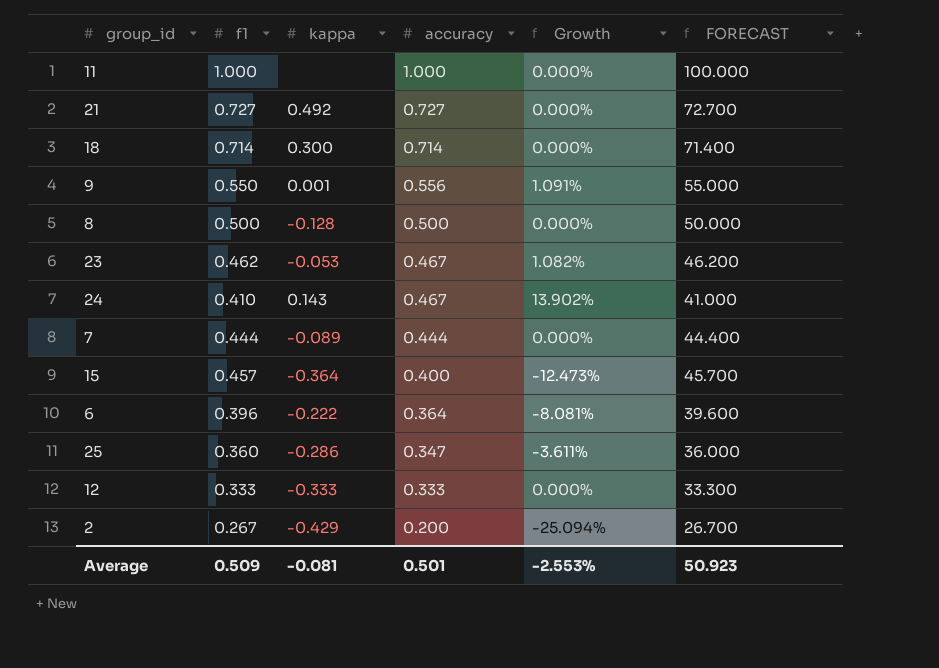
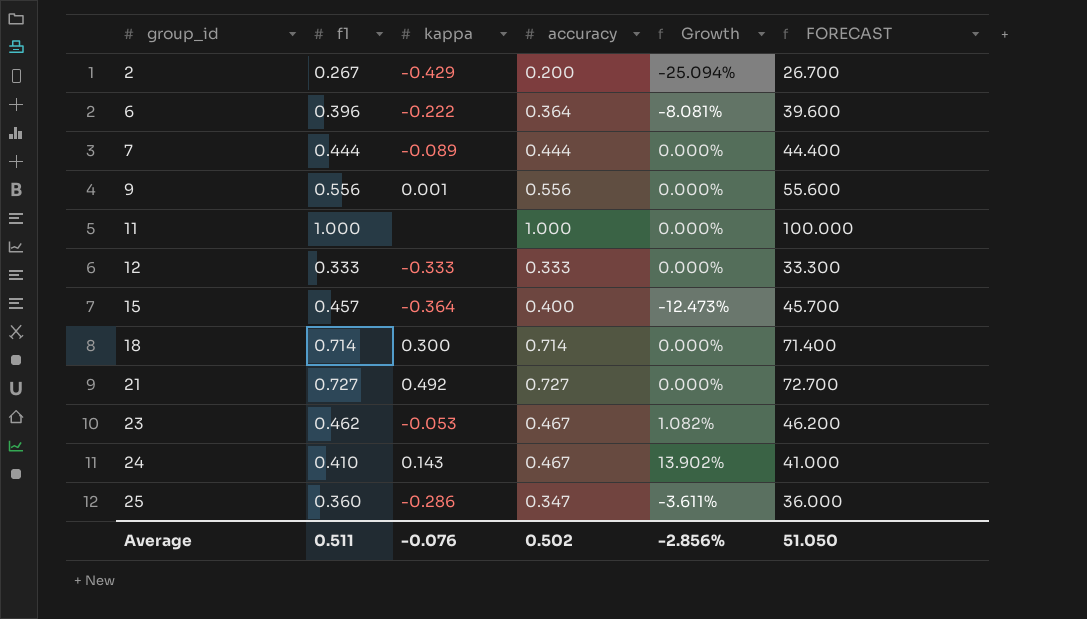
row order: accuracy descending -> group_id ascending
row 8: 0.500 | -0.128 | 0.500 | 0.000% | 50.000 -> none
9 | f1: 0.550 -> 0.556
9 | Growth: 1.091% -> 0.000%
9 | FORECAST: 55.000 -> 55.600
Average | f1: 0.509 -> 0.511
Average | kappa: -0.081 -> -0.076
Average | accuracy: 0.501 -> 0.502
Average | Growth: -2.553% -> -2.856%
Average | FORECAST: 50.923 -> 51.050

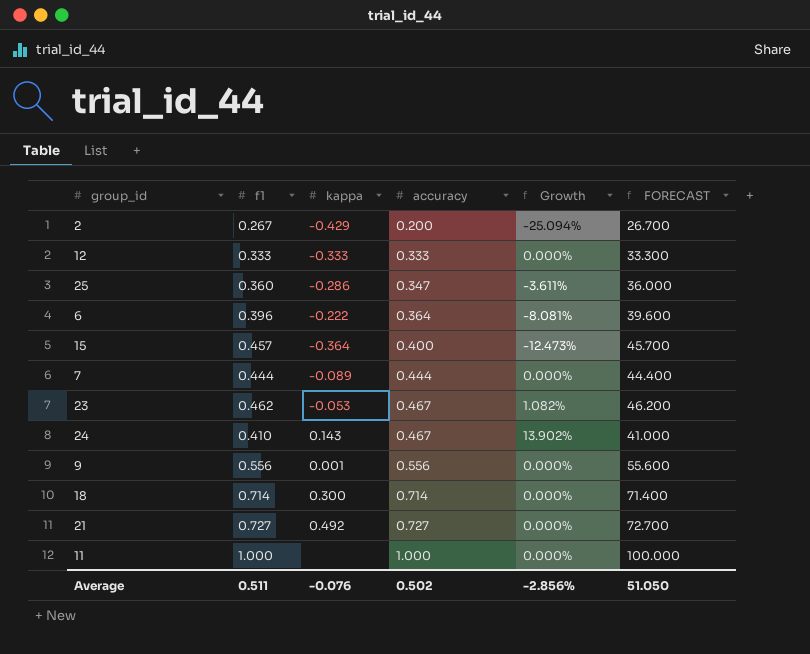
row order: group_id ascending -> accuracy ascending

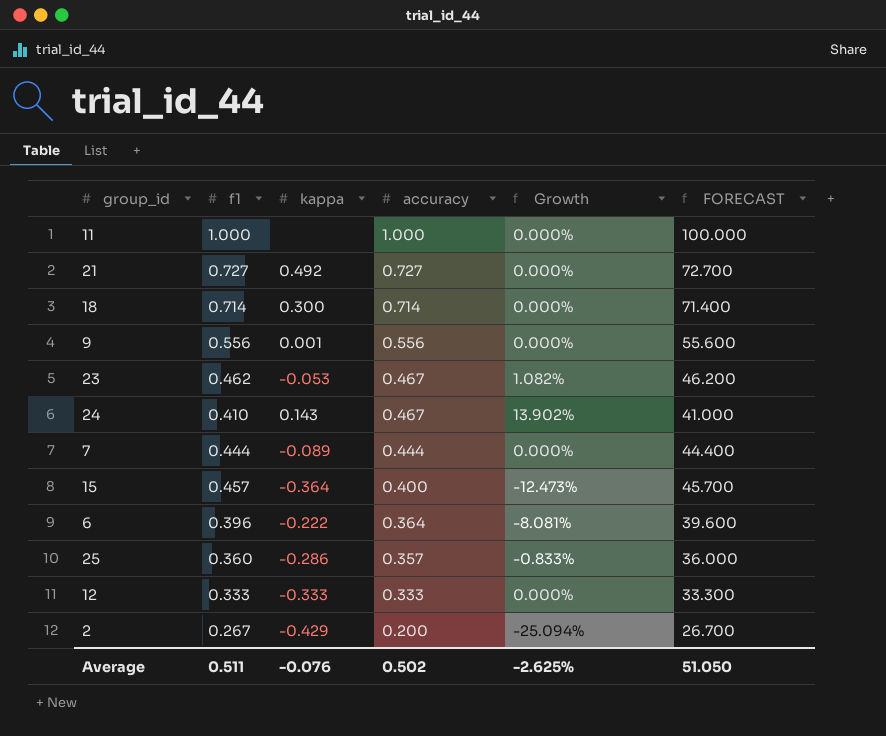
row order: accuracy ascending -> accuracy descending
25 | accuracy: 0.347 -> 0.357
25 | Growth: -3.611% -> -0.833%
Average | Growth: -2.856% -> -2.625%

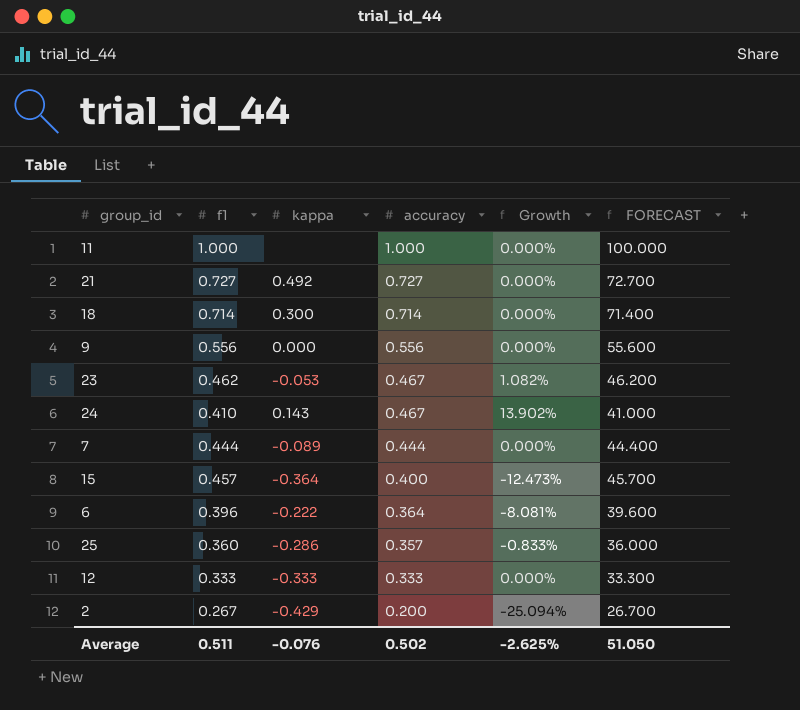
9 | kappa: 0.001 -> 0.000

